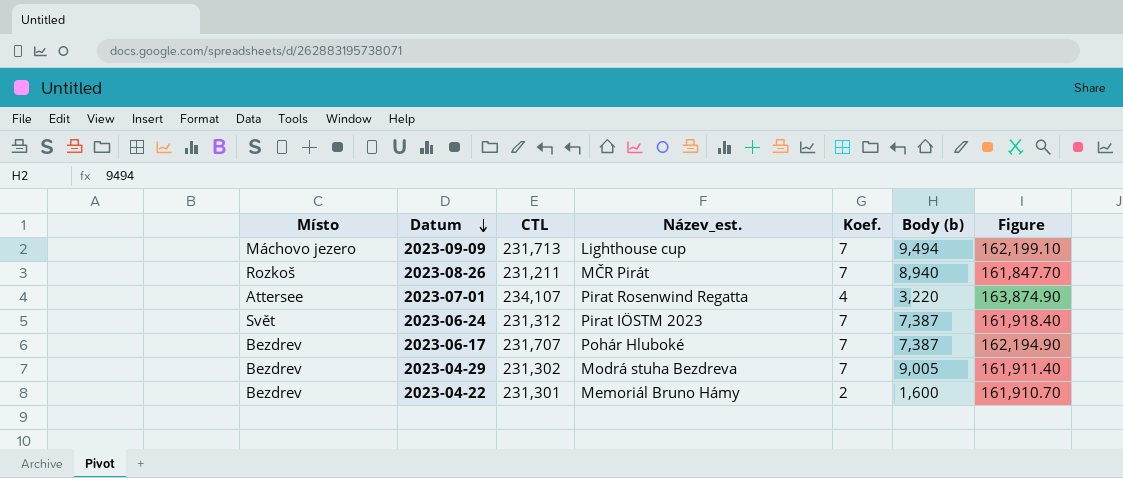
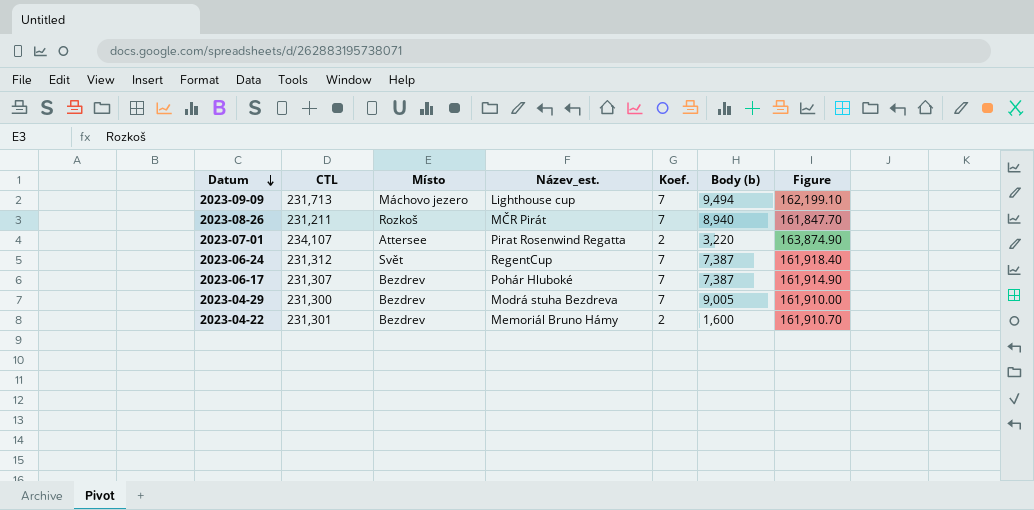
column Místo | position: 1 -> 3
2023-07-01 | Koef.: 4 -> 2
2023-06-24 | Název_est.: Pirat IÖSTM 2023 -> RegentCup
2023-06-17 | CTL: 231,707 -> 231,307
2023-06-17 | Figure: 162,194.90 -> 161,914.90
2023-04-29 | CTL: 231,302 -> 231,300
2023-04-29 | Figure: 161,911.40 -> 161,910.00

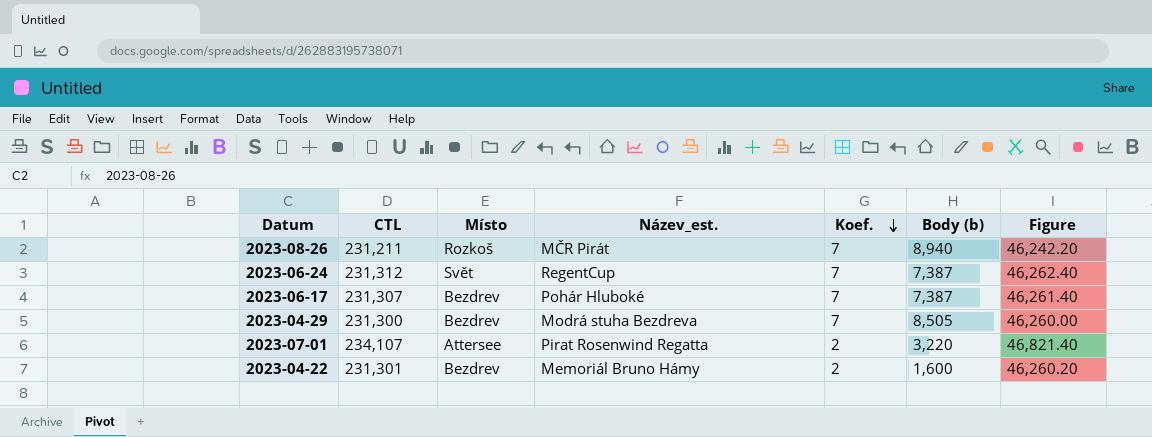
row order: Datum descending -> Koef. descending
column Figure | formula: [CTL] * 0.7 -> [CTL] * 0.2
row 2023-09-09: 231,713 | Máchovo jezero | Lighthouse cup | 7 | 9,494 | 162,199.10 -> none
2023-04-29 | Body (b): 9,005 -> 8,505

